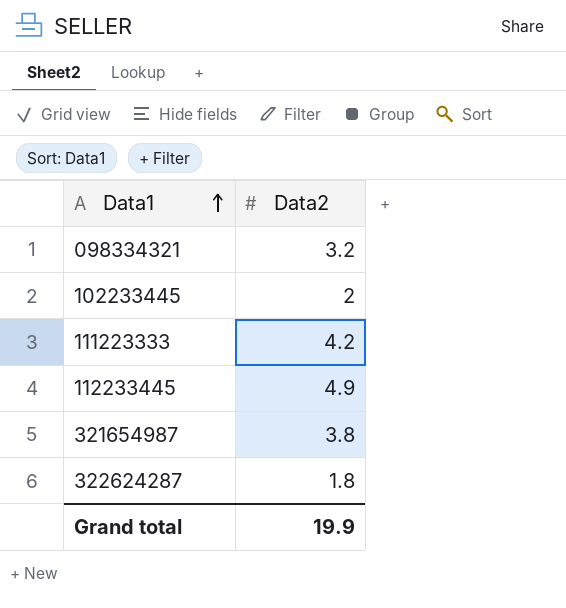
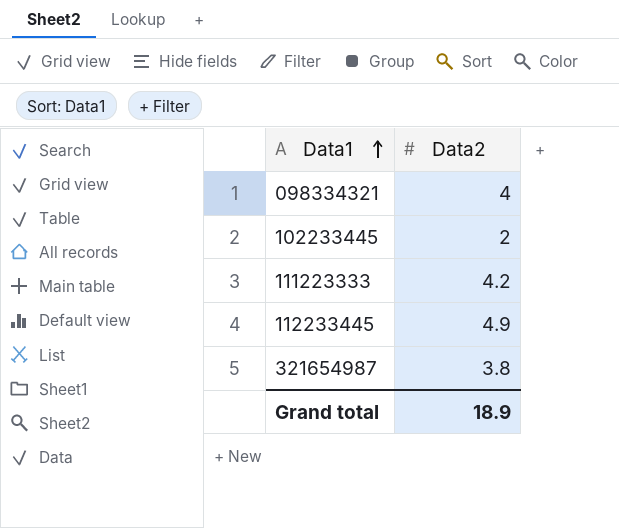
row 322624287: 1.8 -> none
098334321 | Data2: 3.2 -> 4
Grand total | Data2: 19.9 -> 18.9

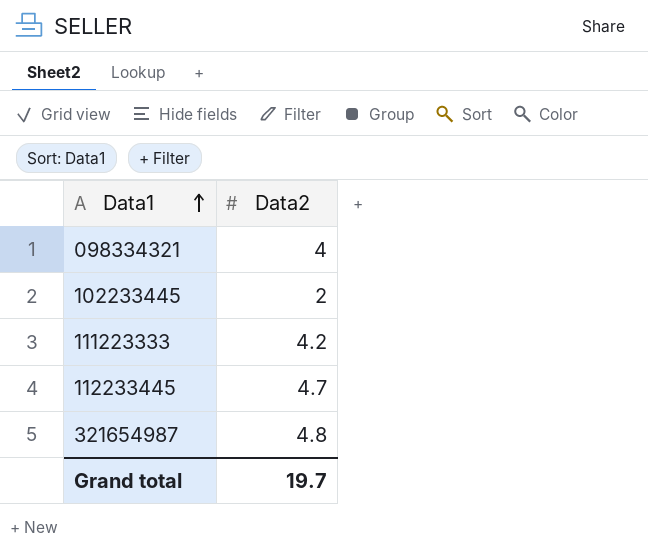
112233445 | Data2: 4.9 -> 4.7
321654987 | Data2: 3.8 -> 4.8
Grand total | Data2: 18.9 -> 19.7

